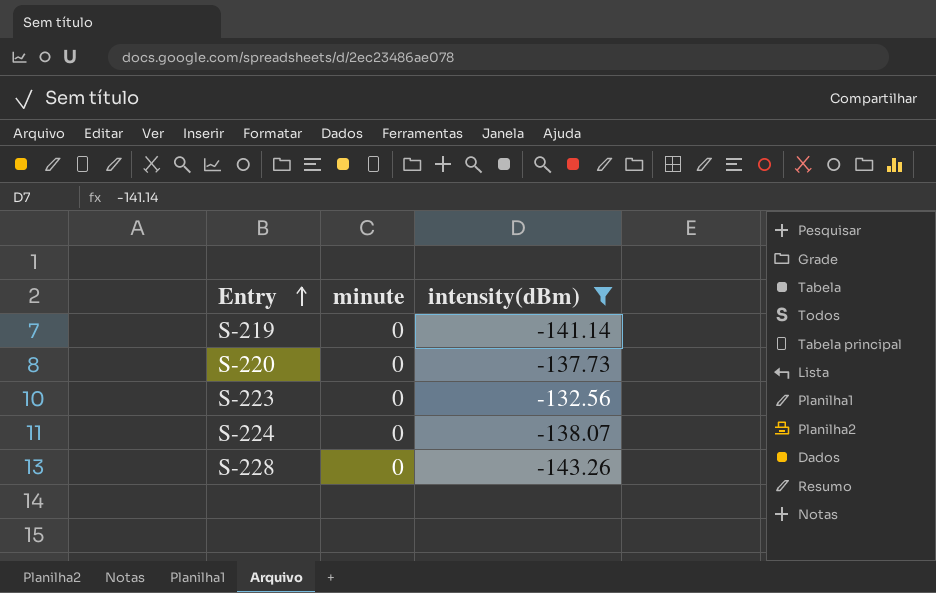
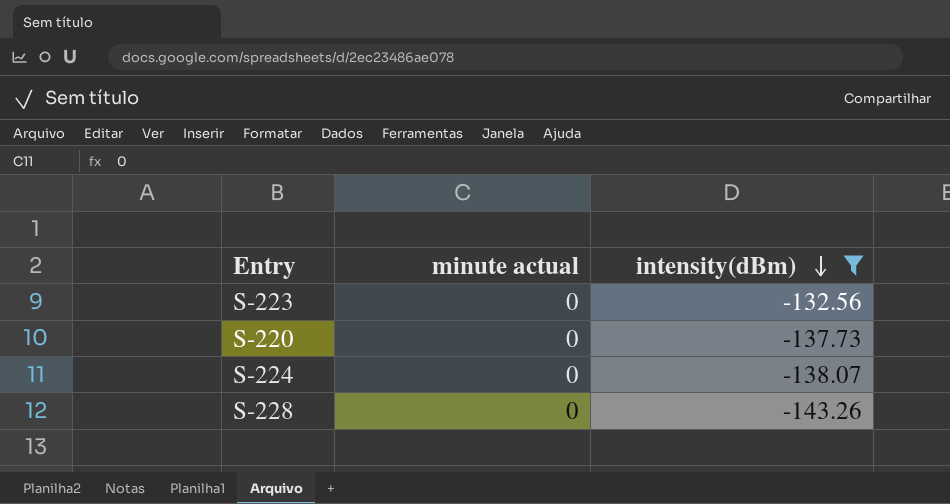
row order: Entry ascending -> intensity(dBm) descending
column name: minute -> minute actual
row S-219: 0 | -141.14 -> none

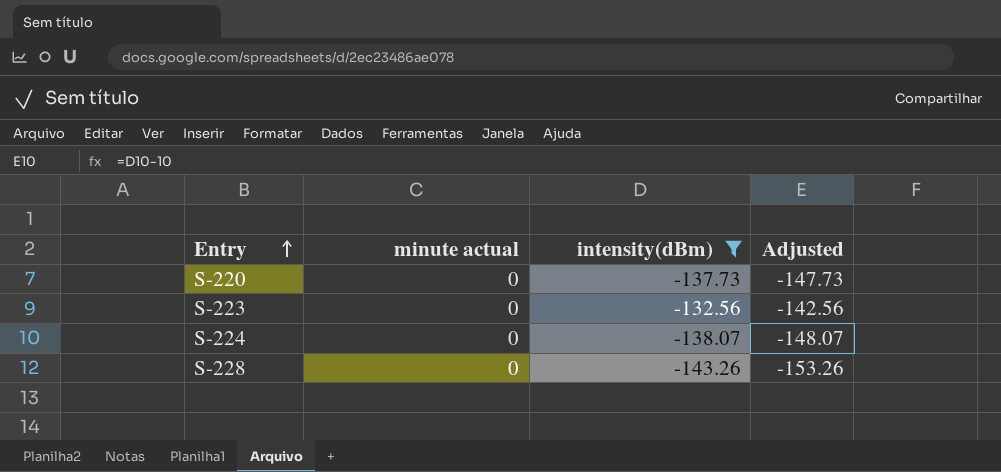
row order: intensity(dBm) descending -> Entry ascending
column Adjusted | formula: none -> [intensity(dBm)] - 10

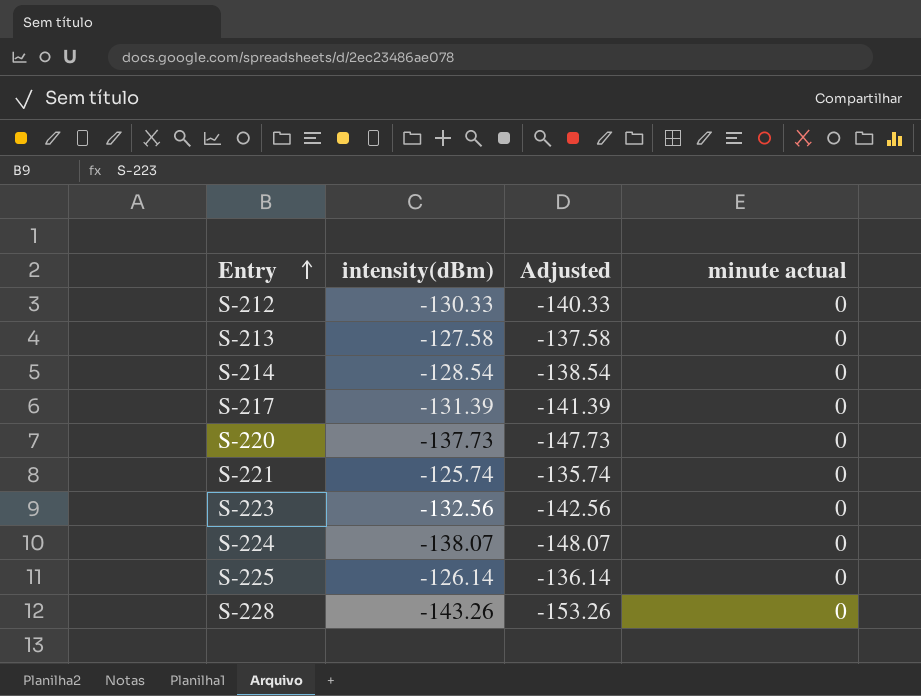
filter: intensity(dBm) <= -132.56 -> none
column minute actual | position: 2 -> 4

